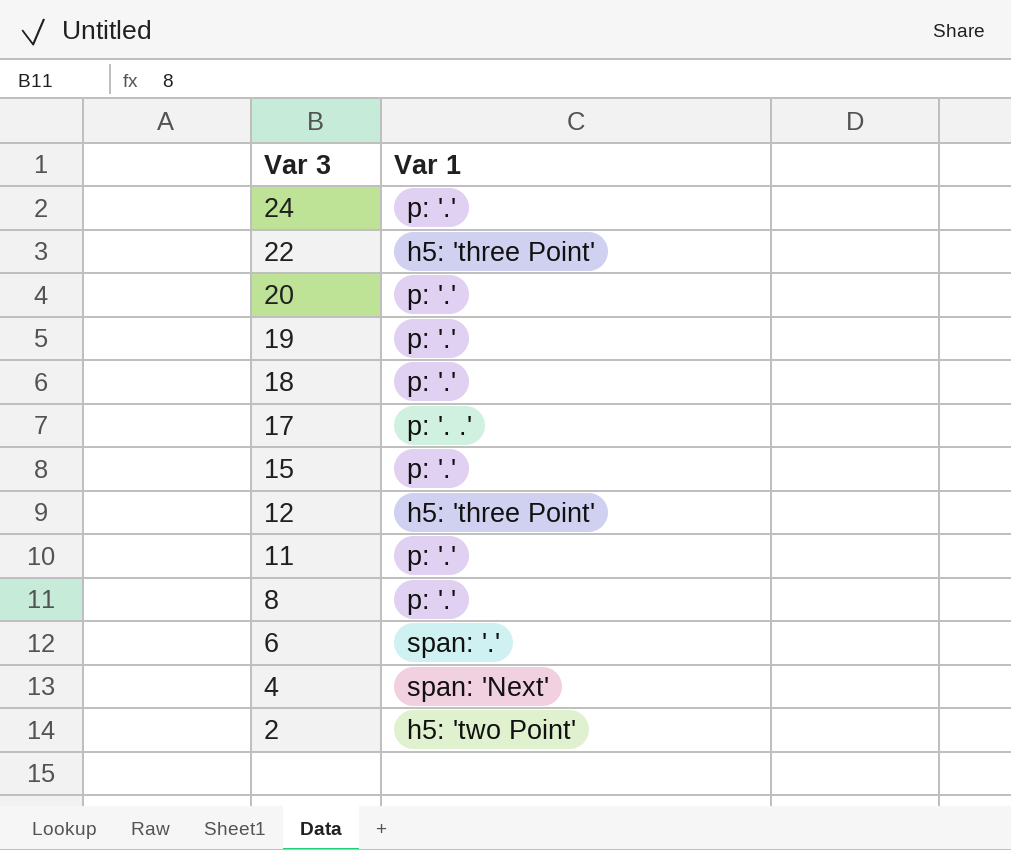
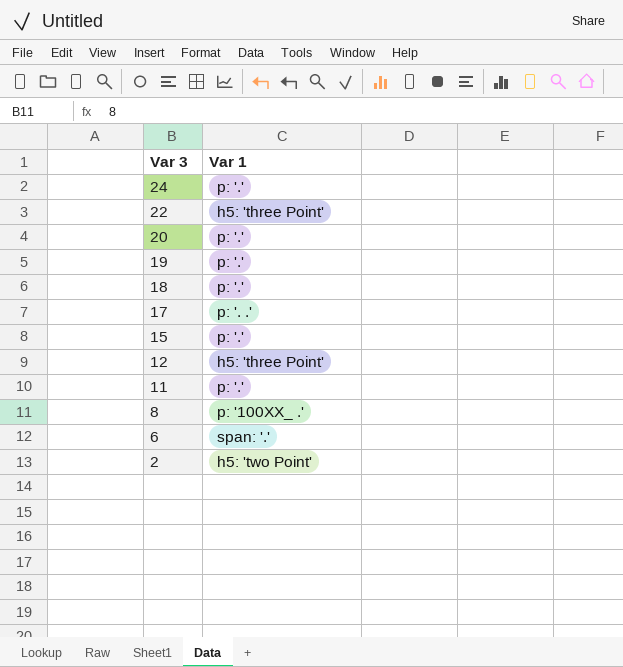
row 4: span: 'Next' -> none
8 | Var 1: p: '.' -> p: '100XX_ .'

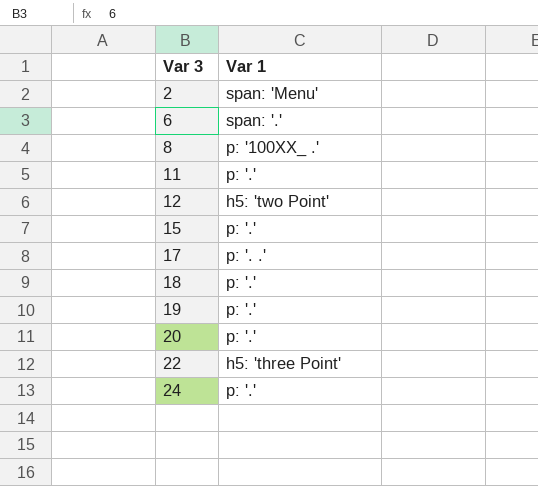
row order: Var 3 descending -> Var 3 ascending
2 | Var 1: h5: 'two Point' -> span: 'Menu'
12 | Var 1: h5: 'three Point' -> h5: 'two Point'

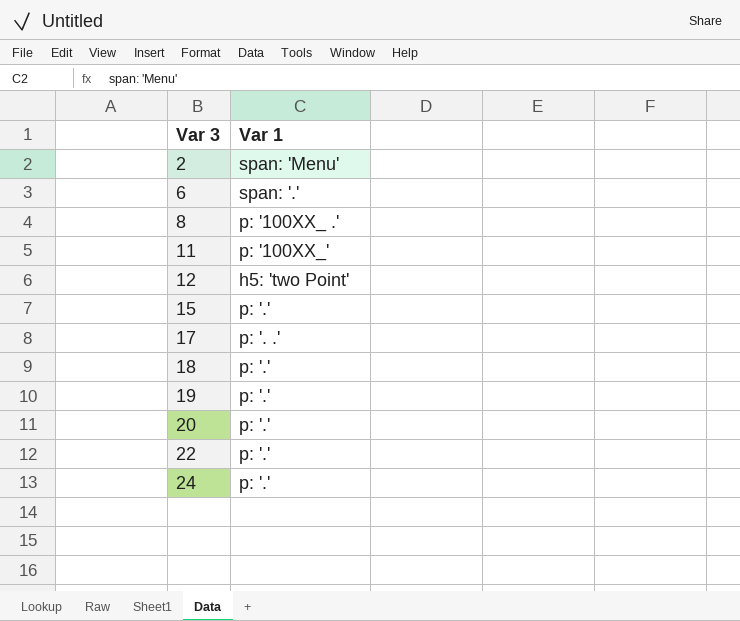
11 | Var 1: p: '.' -> p: '100XX_'
22 | Var 1: h5: 'three Point' -> p: '.'

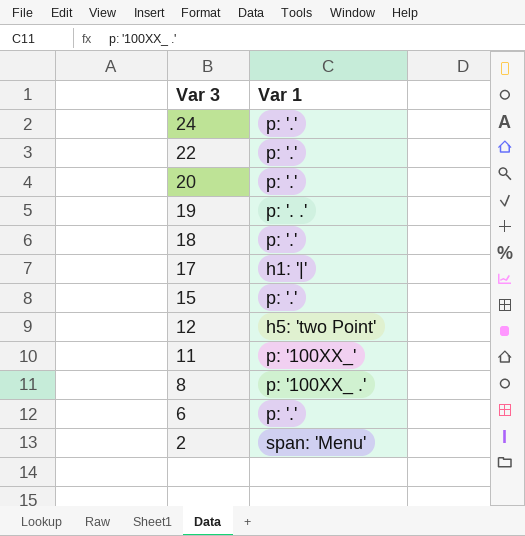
row order: Var 3 ascending -> Var 3 descending
19 | Var 1: p: '.' -> p: '. .'
17 | Var 1: p: '. .' -> h1: '|'
6 | Var 1: span: '.' -> p: '.'

